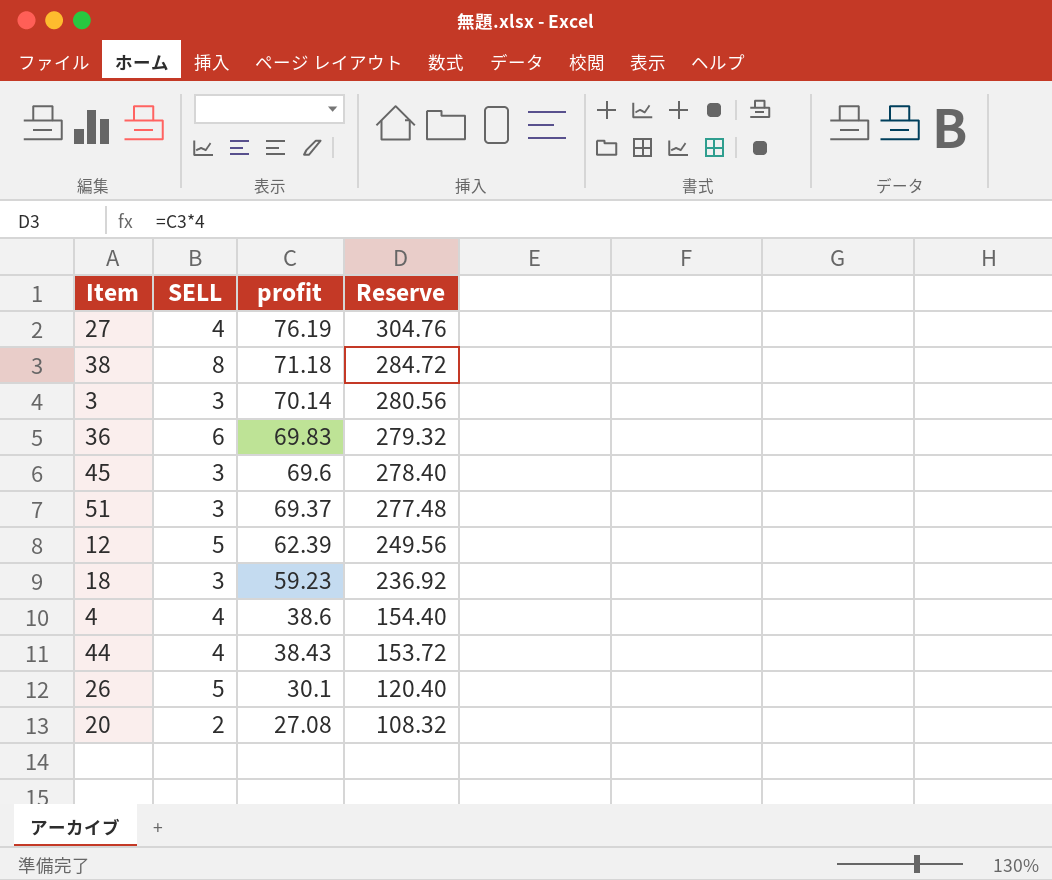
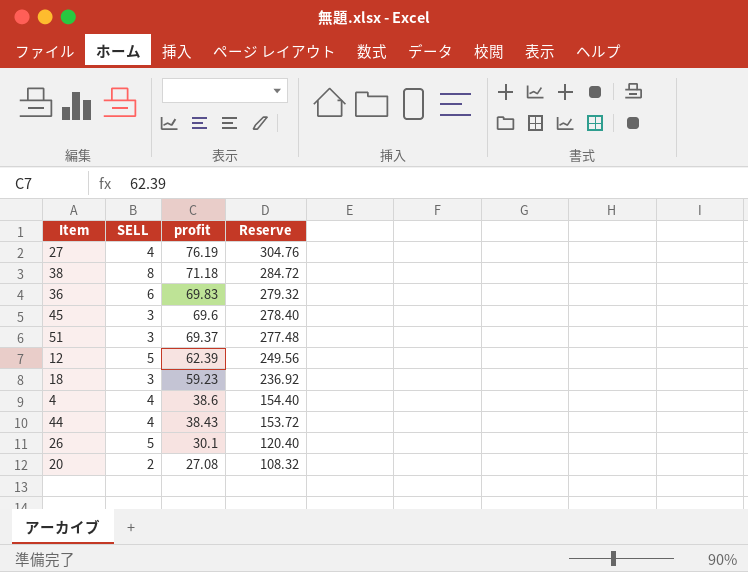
row 3: 3 | 70.14 | 280.56 -> none

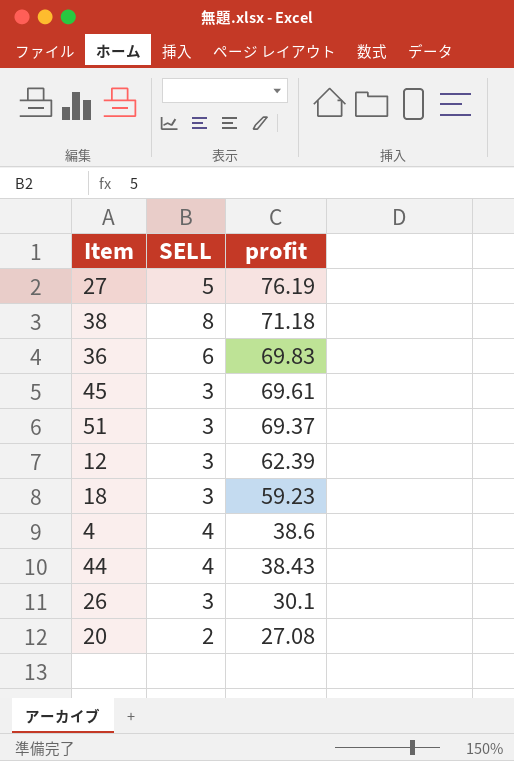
column Reserve | formula: [profit] * 4 -> none
27 | SELL: 4 -> 5
45 | profit: 69.6 -> 69.61
12 | SELL: 5 -> 3
26 | SELL: 5 -> 3

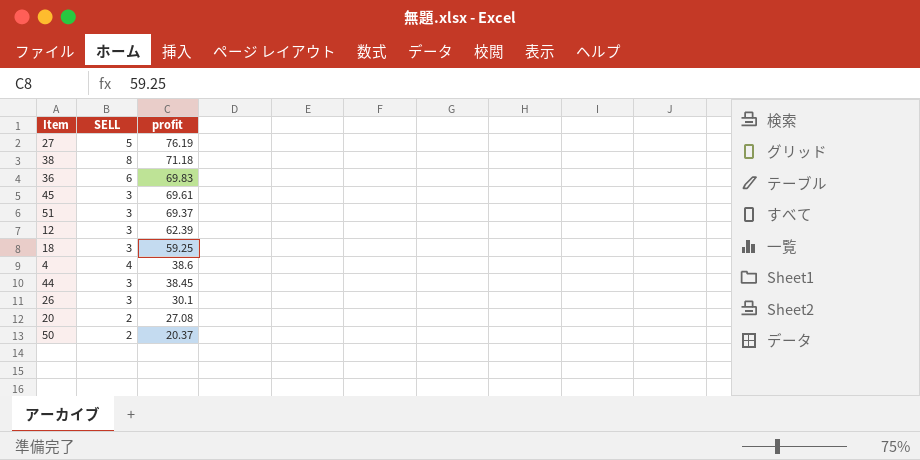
18 | profit: 59.23 -> 59.25
44 | SELL: 4 -> 3
44 | profit: 38.43 -> 38.45
row 50: none -> 2 | 20.37

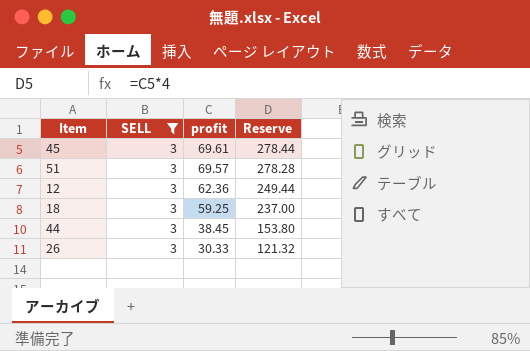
filter: none -> SELL = 3
column Reserve | formula: none -> [profit] * 4
51 | profit: 69.37 -> 69.57
12 | profit: 62.39 -> 62.36
26 | profit: 30.1 -> 30.33

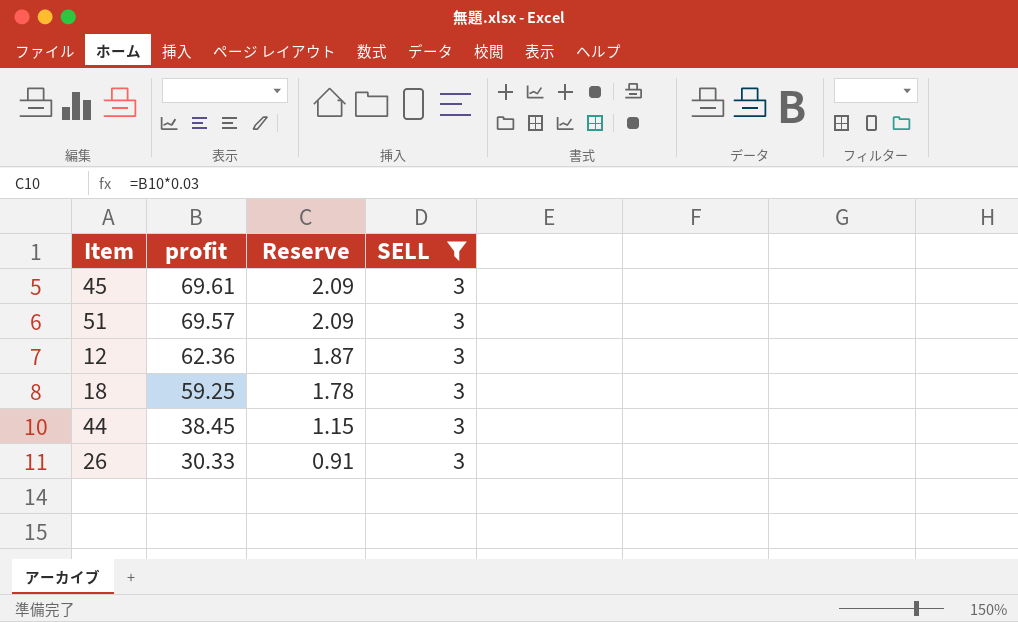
column Reserve | formula: [profit] * 4 -> [profit] * 0.03
column SELL | position: 2 -> 4

